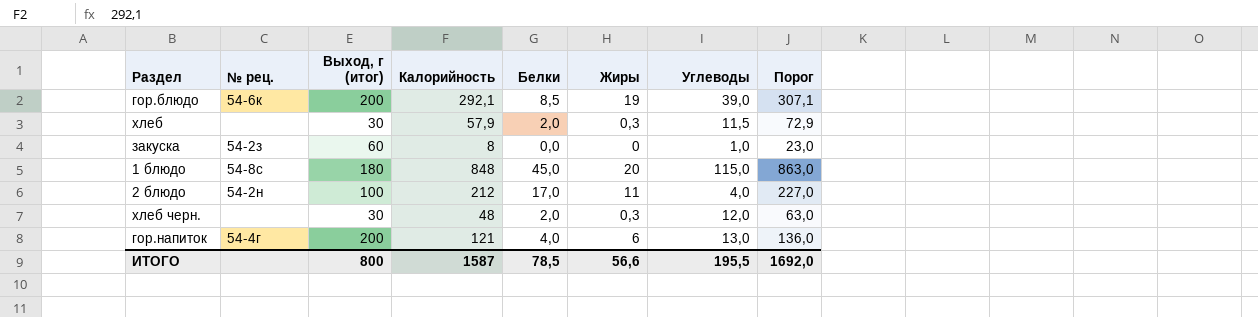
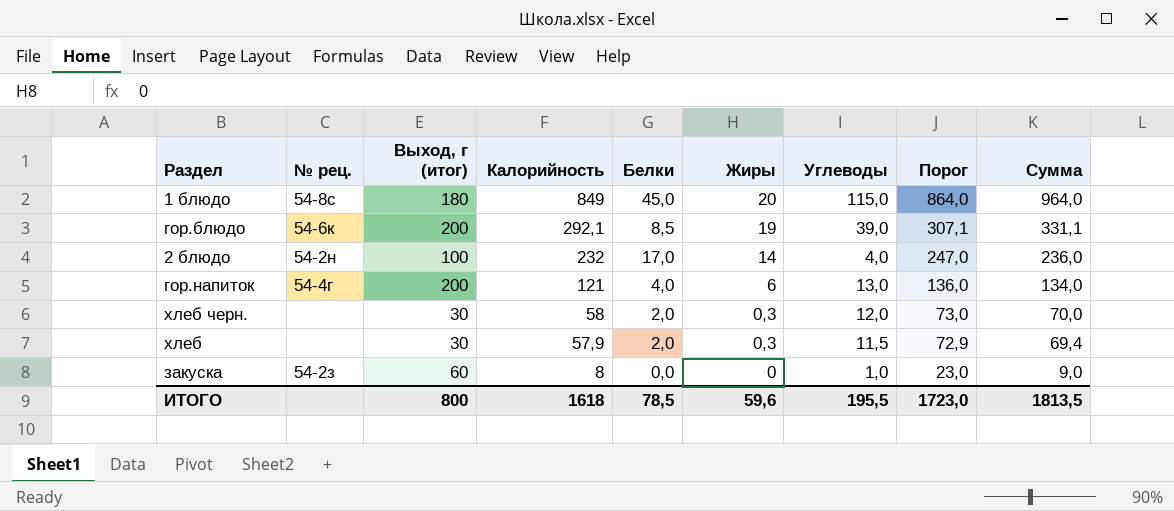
row order: none -> Калорийность descending
column Сумма | formula: none -> [Калорийность] + [Углеводы]
1 блюдо | Калорийность: 848 -> 849
1 блюдо | Порог: 863,0 -> 864,0
2 блюдо | Калорийность: 212 -> 232
2 блюдо | Жиры: 11 -> 14
2 блюдо | Порог: 227,0 -> 247,0
хлеб черн. | Калорийность: 48 -> 58
хлеб черн. | Порог: 63,0 -> 73,0
ИТОГО | Калорийность: 1587 -> 1618
ИТОГО | Жиры: 56,6 -> 59,6
ИТОГО | Порог: 1692,0 -> 1723,0

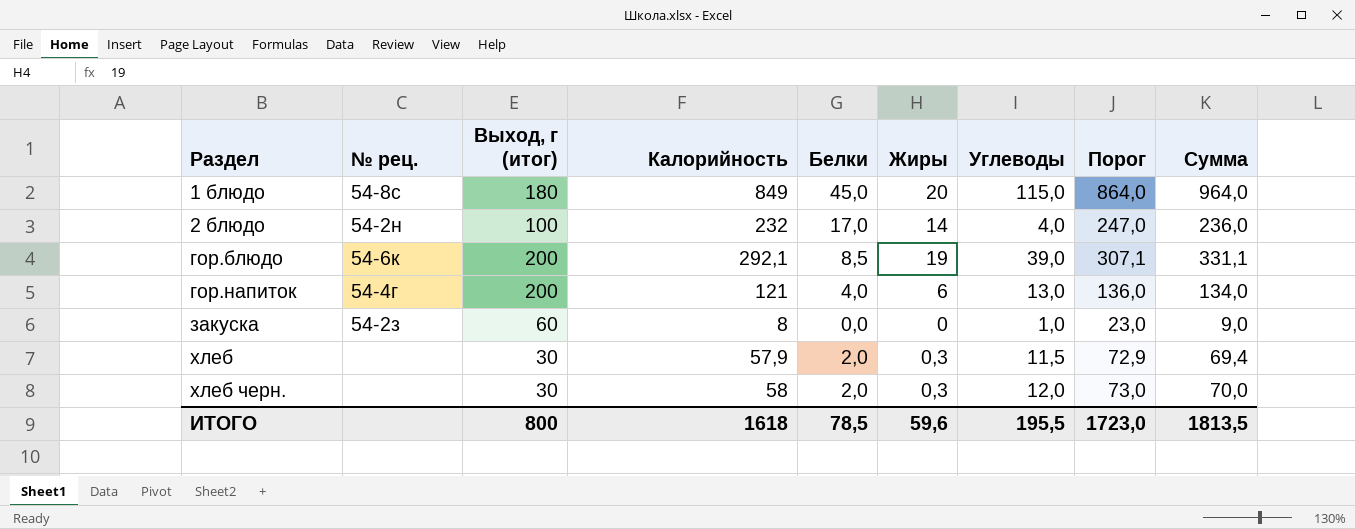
row order: Калорийность descending -> Раздел ascending

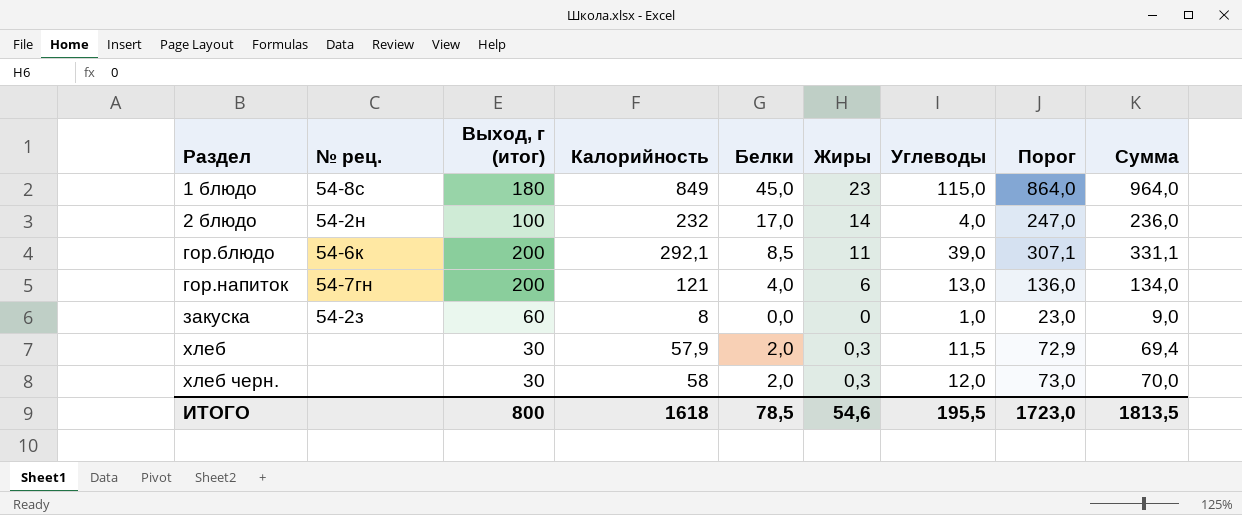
1 блюдо | Жиры: 20 -> 23
гор.блюдо | Жиры: 19 -> 11
гор.напиток | № рец.: 54-4г -> 54-7гн
ИТОГО | Жиры: 59,6 -> 54,6

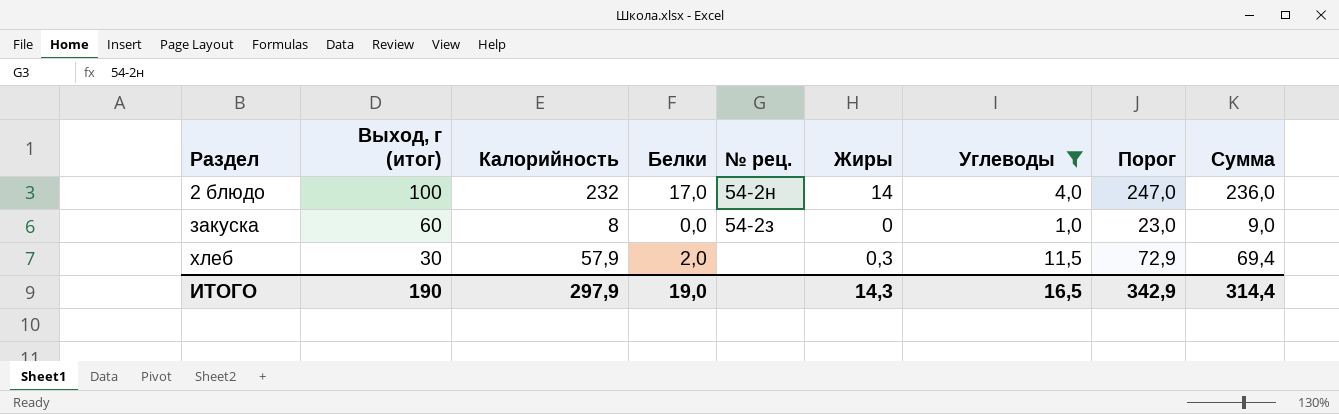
filter: none -> Углеводы <= 11,5
column № рец. | position: 2 -> 5
ИТОГО | Выход, г (итог): 800 -> 190
ИТОГО | Калорийность: 1618 -> 297,9
ИТОГО | Белки: 78,5 -> 19,0
ИТОГО | Жиры: 54,6 -> 14,3
ИТОГО | Углеводы: 195,5 -> 16,5
ИТОГО | Порог: 1723,0 -> 342,9
ИТОГО | Сумма: 1813,5 -> 314,4

